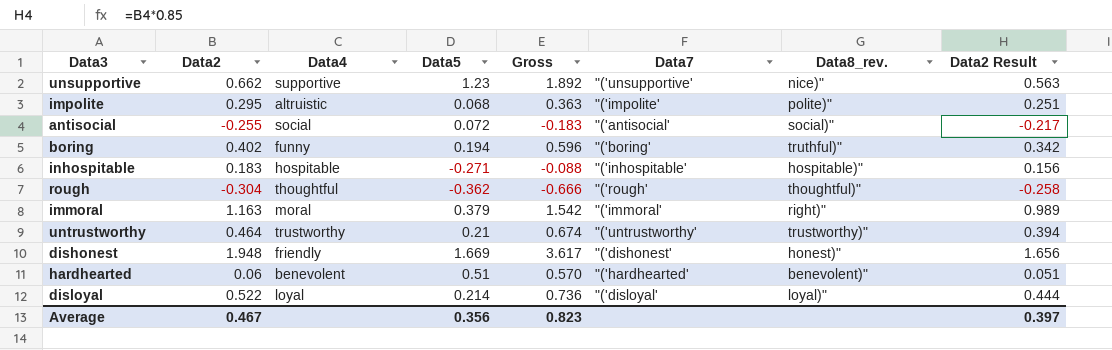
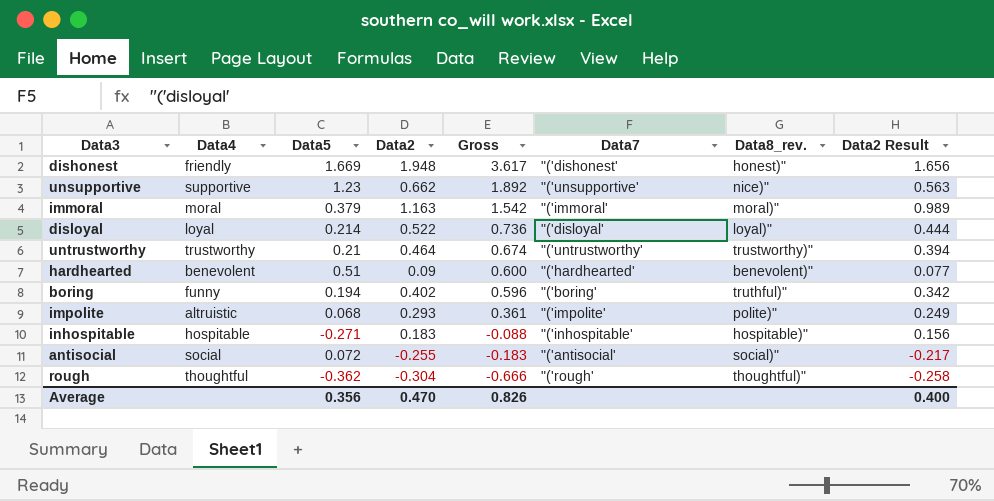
row order: none -> Gross descending
column Data2 | position: 2 -> 4
immoral | Data8_rev.: right)" -> moral)"
hardhearted | Data2: 0.06 -> 0.09
hardhearted | Gross: 0.570 -> 0.600
hardhearted | Data2 Result: 0.051 -> 0.077
impolite | Data2: 0.295 -> 0.293
impolite | Gross: 0.363 -> 0.361
impolite | Data2 Result: 0.251 -> 0.249
Average | Data2: 0.467 -> 0.470
Average | Gross: 0.823 -> 0.826
Average | Data2 Result: 0.397 -> 0.400

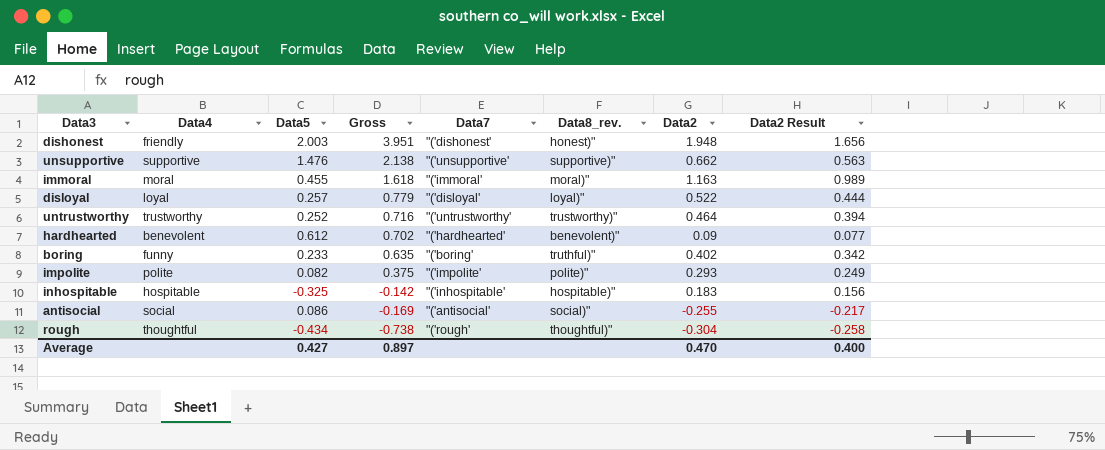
column Data2 | position: 4 -> 7
dishonest | Data5: 1.669 -> 2.003
dishonest | Gross: 3.617 -> 3.951
unsupportive | Data5: 1.23 -> 1.476
unsupportive | Gross: 1.892 -> 2.138
unsupportive | Data8_rev.: nice)" -> supportive)"
immoral | Data5: 0.379 -> 0.455
immoral | Gross: 1.542 -> 1.618
disloyal | Data5: 0.214 -> 0.257
disloyal | Gross: 0.736 -> 0.779
untrustworthy | Data5: 0.21 -> 0.252
untrustworthy | Gross: 0.674 -> 0.716
hardhearted | Data5: 0.51 -> 0.612
hardhearted | Gross: 0.600 -> 0.702
boring | Data5: 0.194 -> 0.233
boring | Gross: 0.596 -> 0.635
impolite | Data4: altruistic -> polite
impolite | Data5: 0.068 -> 0.082
impolite | Gross: 0.361 -> 0.375
inhospitable | Data5: -0.271 -> -0.325
inhospitable | Gross: -0.088 -> -0.142
antisocial | Data5: 0.072 -> 0.086
antisocial | Gross: -0.183 -> -0.169
rough | Data5: -0.362 -> -0.434
rough | Gross: -0.666 -> -0.738
Average | Data5: 0.356 -> 0.427
Average | Gross: 0.826 -> 0.897

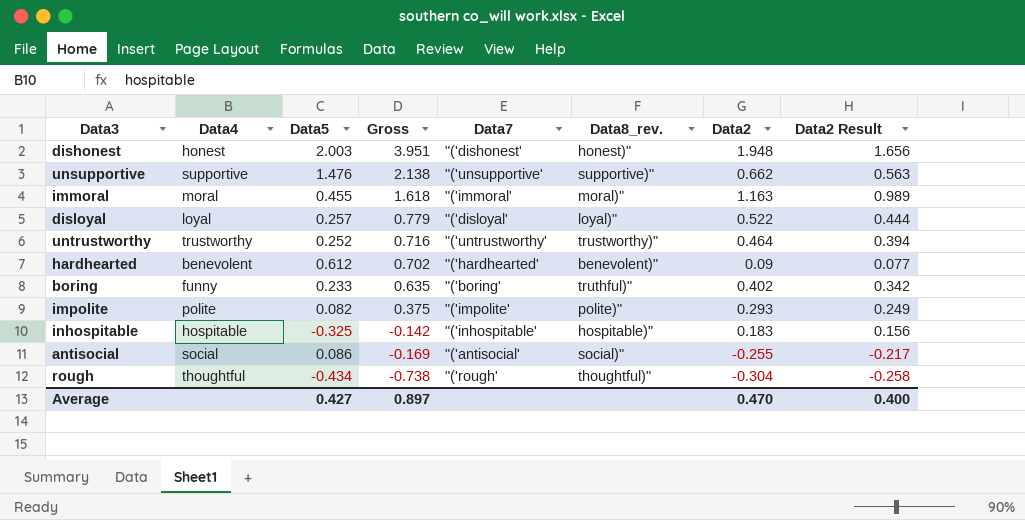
dishonest | Data4: friendly -> honest

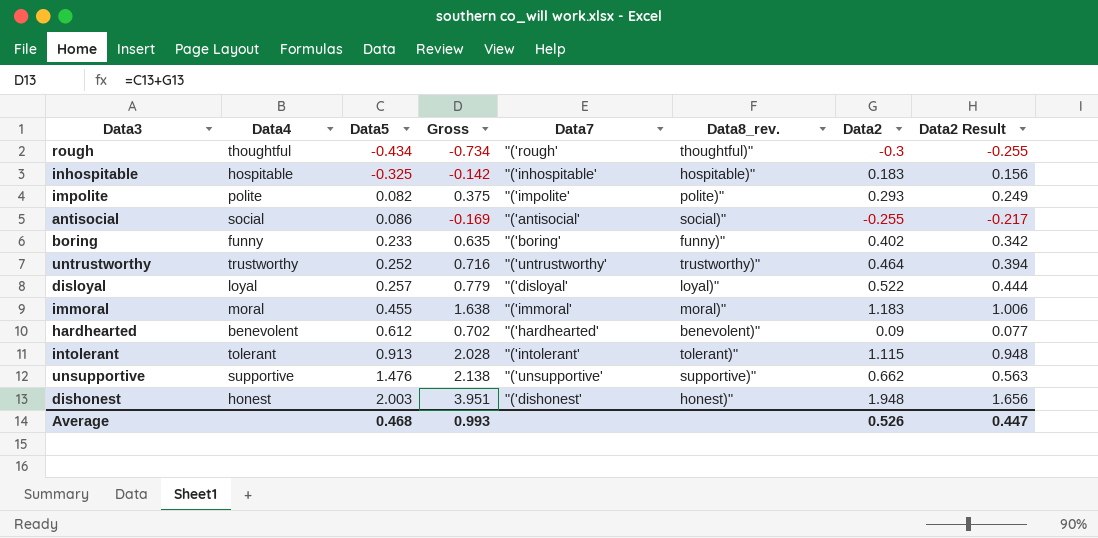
row order: Gross descending -> Data5 ascending
rough | Gross: -0.738 -> -0.734
rough | Data2: -0.304 -> -0.3
rough | Data2 Result: -0.258 -> -0.255
boring | Data8_rev.: truthful)" -> funny)"
immoral | Gross: 1.618 -> 1.638
immoral | Data2: 1.163 -> 1.183
immoral | Data2 Result: 0.989 -> 1.006
row intolerant: none -> tolerant | 0.913 | 2.028 | "('intolerant' | tolerant)" | 1.115 | 0.948
Average | Data5: 0.427 -> 0.468
Average | Gross: 0.897 -> 0.993
Average | Data2: 0.470 -> 0.526
Average | Data2 Result: 0.400 -> 0.447

